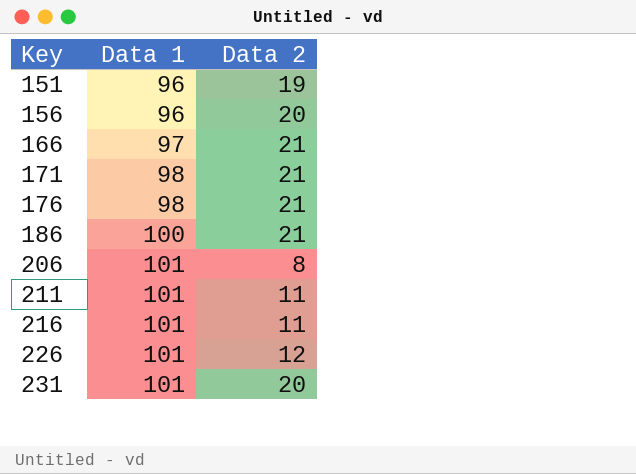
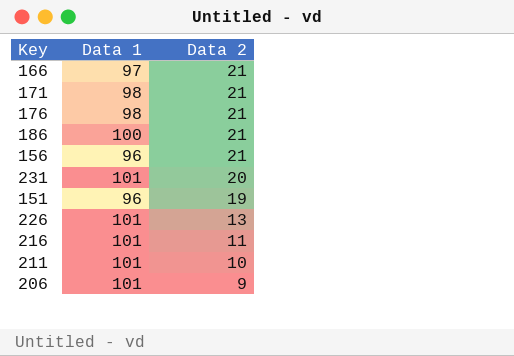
row order: Key ascending -> Data 2 descending
156 | Data 2: 20 -> 21
226 | Data 2: 12 -> 13
211 | Data 2: 11 -> 10
206 | Data 2: 8 -> 9

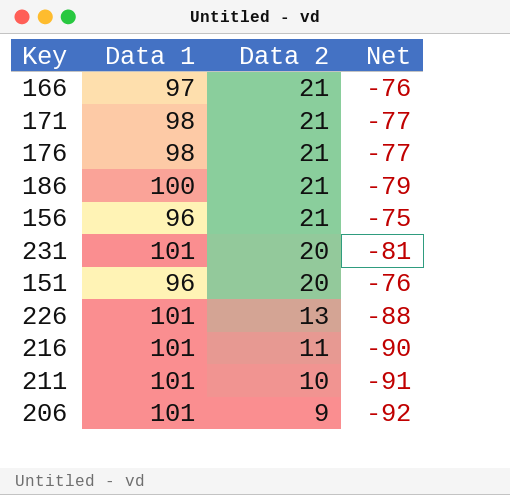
column Net | formula: none -> [Data 2] - [Data 1]
151 | Data 2: 19 -> 20

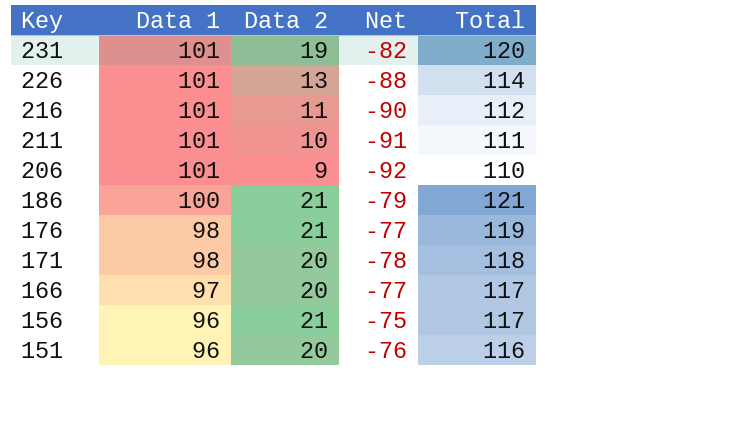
row order: Data 2 descending -> Key descending
column Total | formula: none -> [Data 1] + [Data 2]
231 | Data 2: 20 -> 19
231 | Net: -81 -> -82
171 | Data 2: 21 -> 20
171 | Net: -77 -> -78
166 | Data 2: 21 -> 20
166 | Net: -76 -> -77

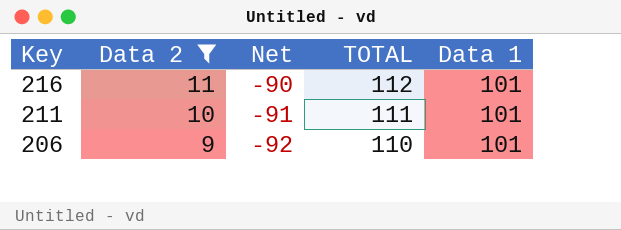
filter: none -> Data 2 <= 11
column name: Total -> TOTAL
column Data 1 | position: 2 -> 5

